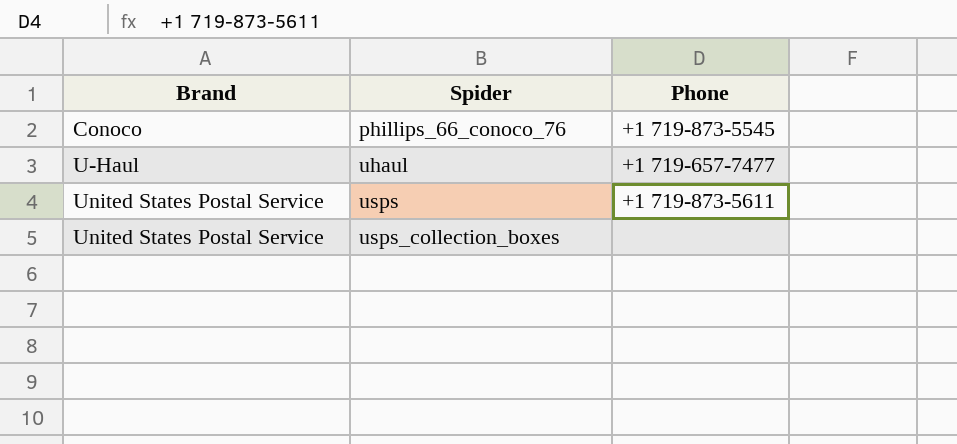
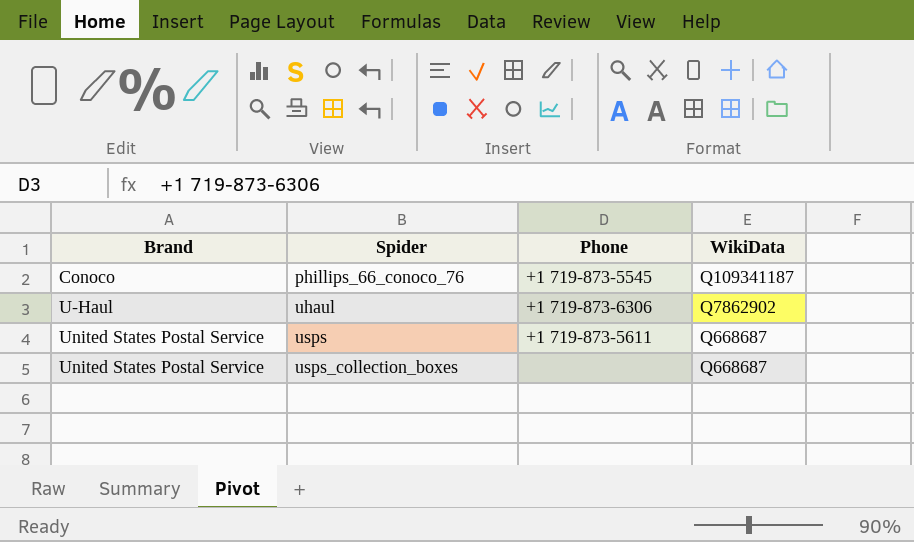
column WikiData | position: none -> 4
uhaul | Phone: +1 719-657-7477 -> +1 719-873-6306

